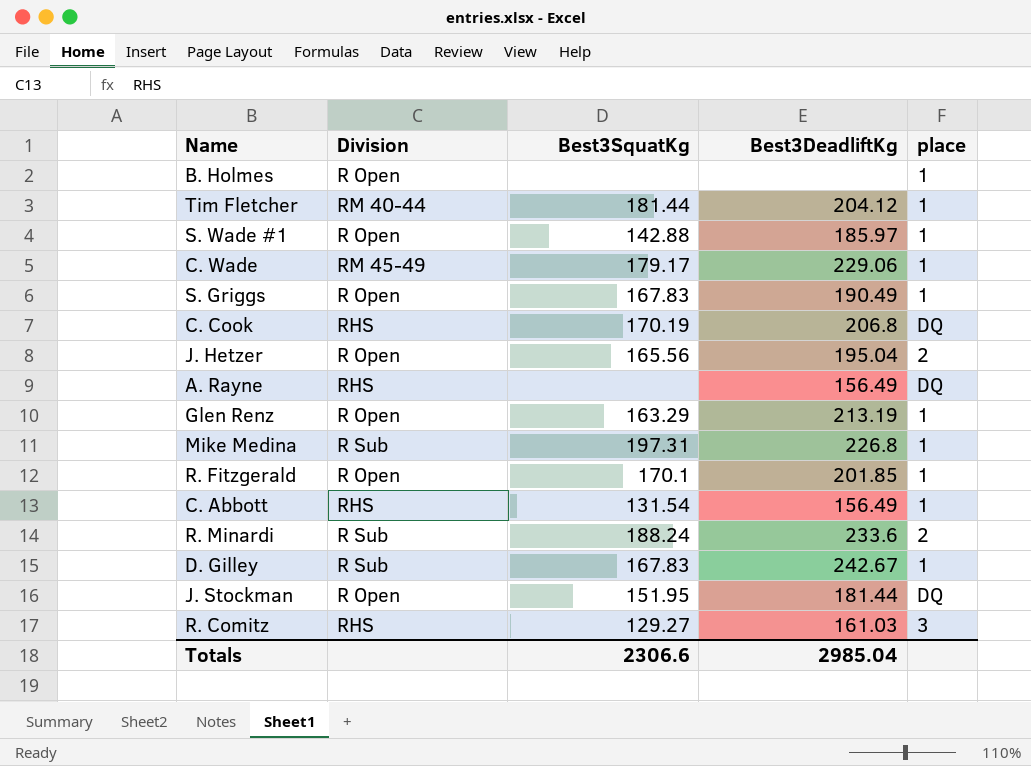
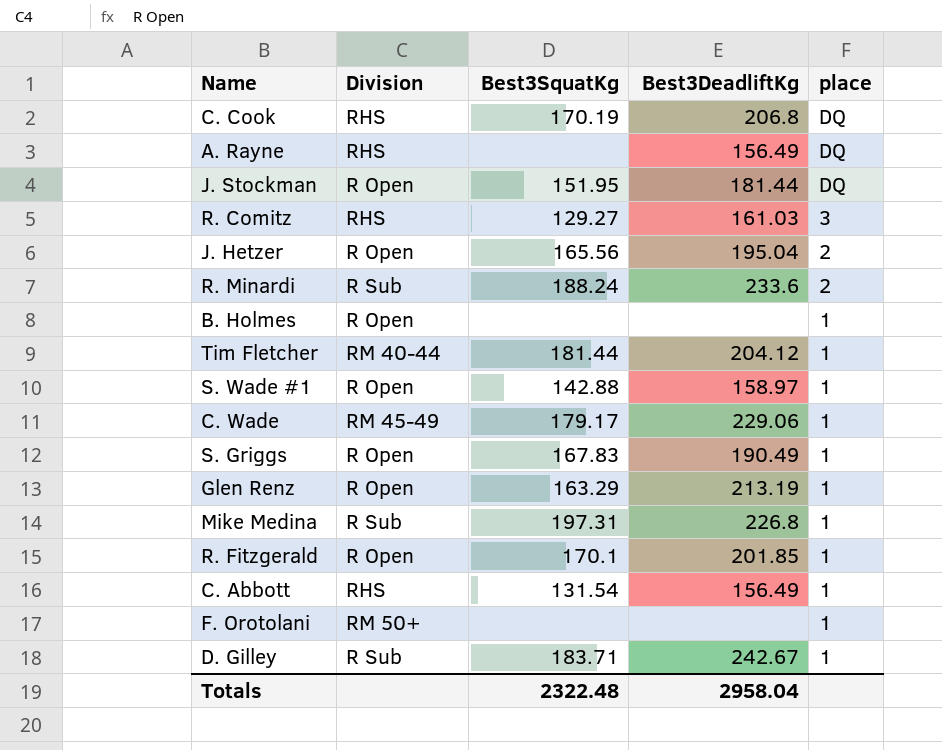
row order: none -> place descending
S. Wade #1 | Best3DeadliftKg: 185.97 -> 158.97
row F. Orotolani: none -> RM 50+ | none | none | 1
D. Gilley | Best3SquatKg: 167.83 -> 183.71
Totals | Best3SquatKg: 2306.6 -> 2322.48
Totals | Best3DeadliftKg: 2985.04 -> 2958.04

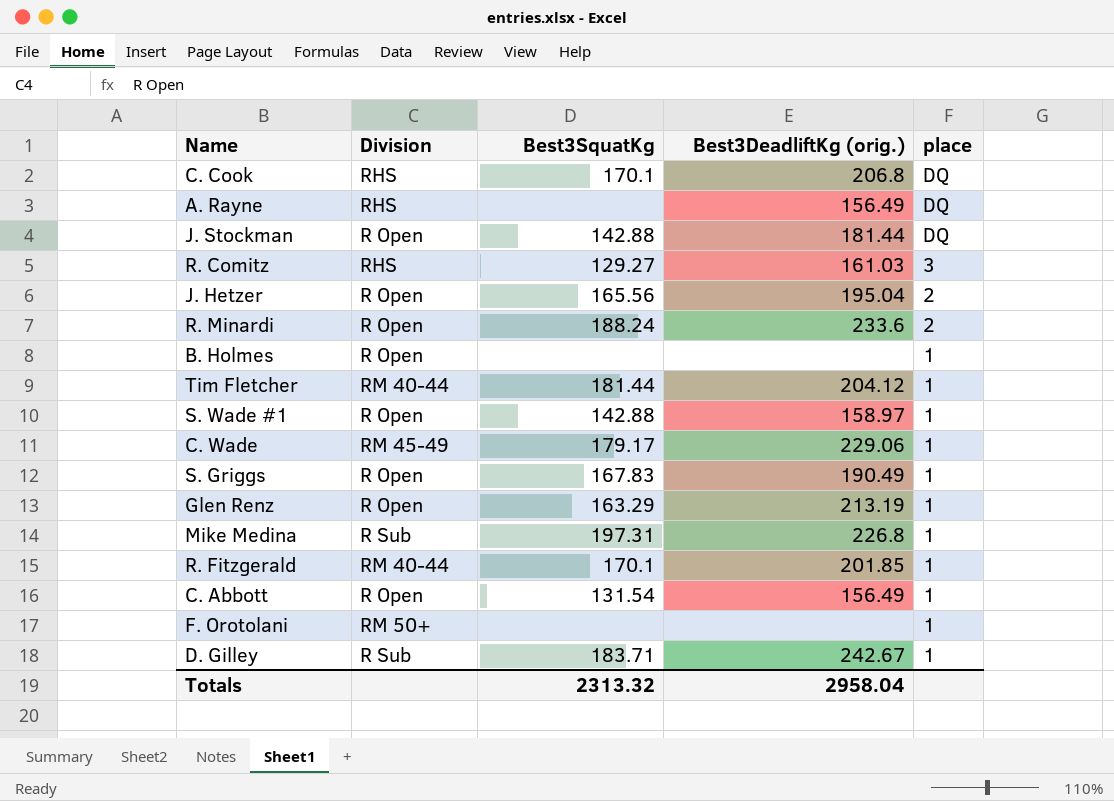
column name: Best3DeadliftKg -> Best3DeadliftKg (orig.)
C. Cook | Best3SquatKg: 170.19 -> 170.1
J. Stockman | Best3SquatKg: 151.95 -> 142.88
R. Minardi | Division: R Sub -> R Open
R. Fitzgerald | Division: R Open -> RM 40-44
C. Abbott | Division: RHS -> R Open
Totals | Best3SquatKg: 2322.48 -> 2313.32

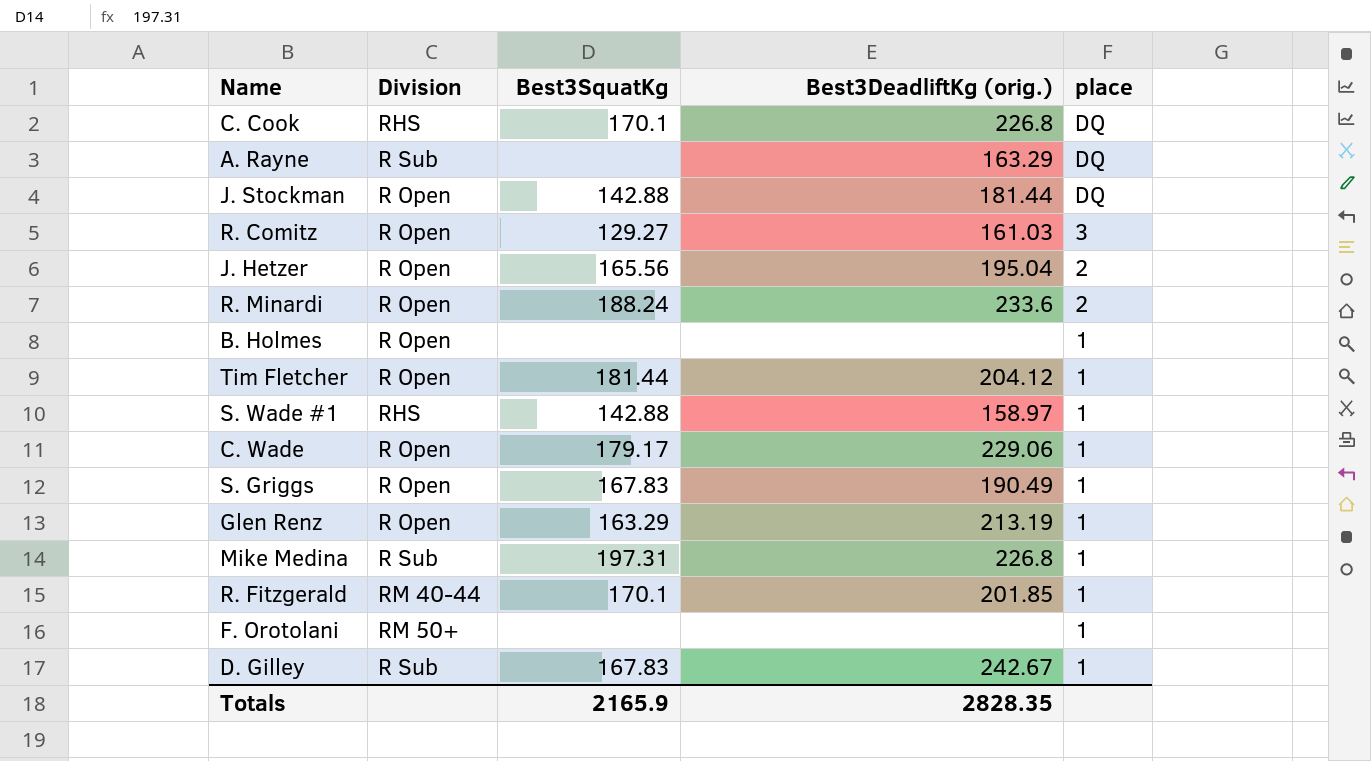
row C. Abbott: R Open | 131.54 | 156.49 | 1 -> none
C. Cook | Best3DeadliftKg (orig.): 206.8 -> 226.8
A. Rayne | Division: RHS -> R Sub
A. Rayne | Best3DeadliftKg (orig.): 156.49 -> 163.29
R. Comitz | Division: RHS -> R Open
Tim Fletcher | Division: RM 40-44 -> R Open
S. Wade #1 | Division: R Open -> RHS
C. Wade | Division: RM 45-49 -> R Open
D. Gilley | Best3SquatKg: 183.71 -> 167.83
Totals | Best3SquatKg: 2313.32 -> 2165.9
Totals | Best3DeadliftKg (orig.): 2958.04 -> 2828.35

